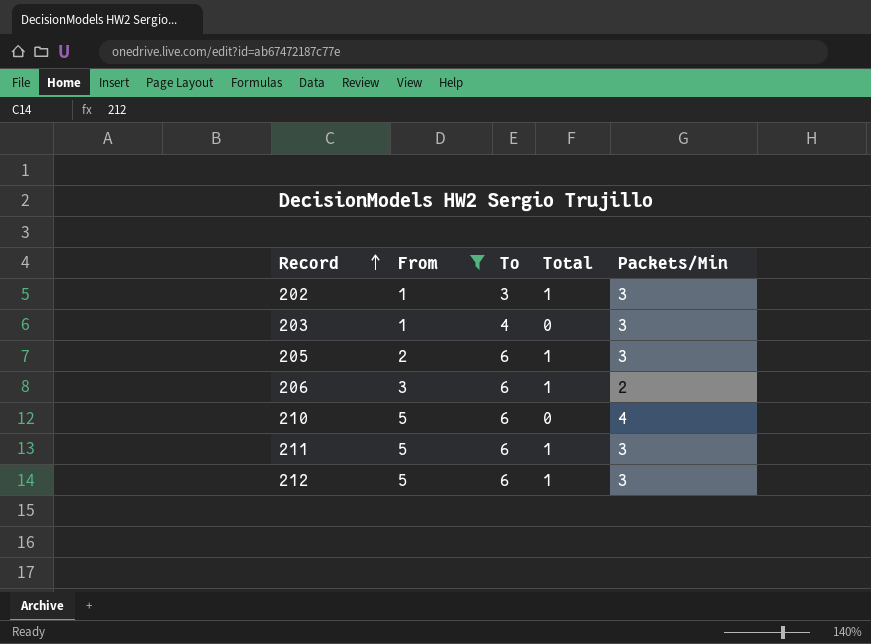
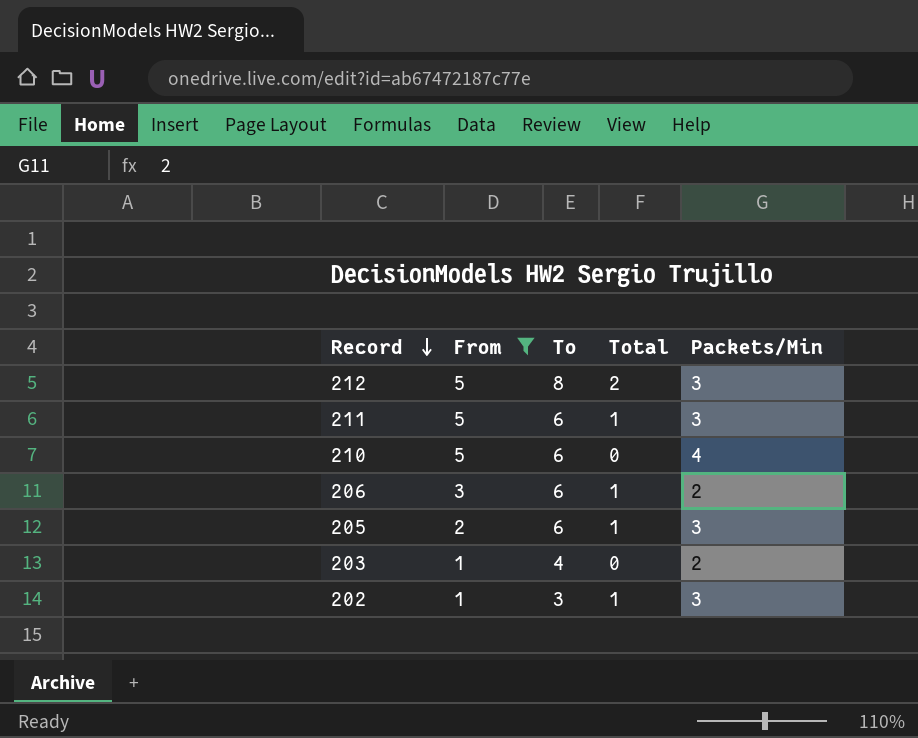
row order: Record ascending -> Record descending
212 | To: 6 -> 8
212 | Total: 1 -> 2
203 | Packets/Min: 3 -> 2

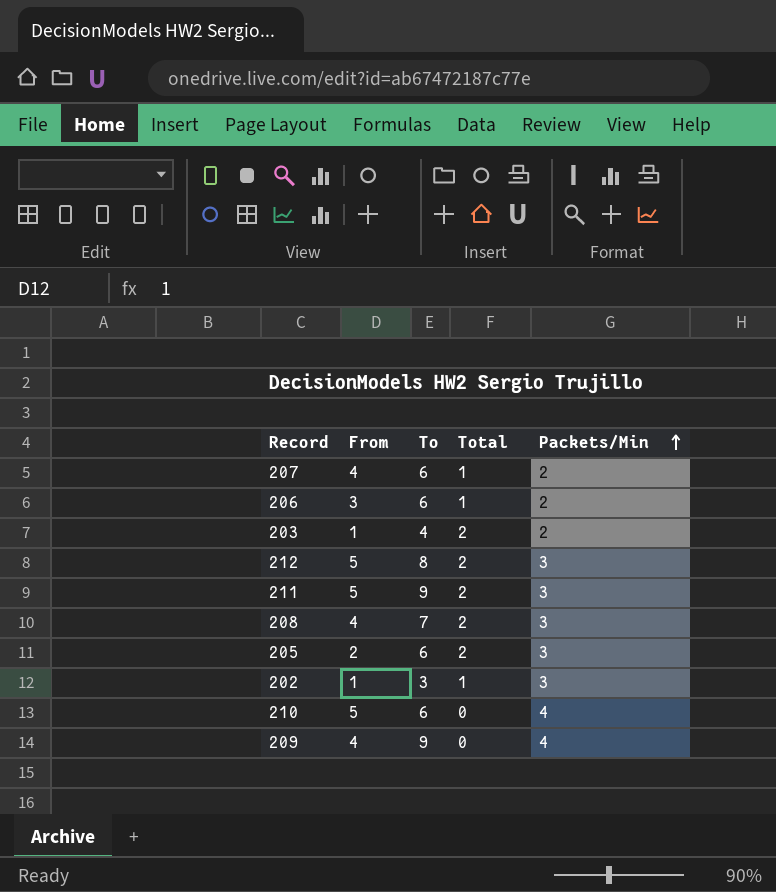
filter: From != 4 -> none
row order: Record descending -> Packets/Min ascending
203 | Total: 0 -> 2
211 | To: 6 -> 9
211 | Total: 1 -> 2
205 | Total: 1 -> 2

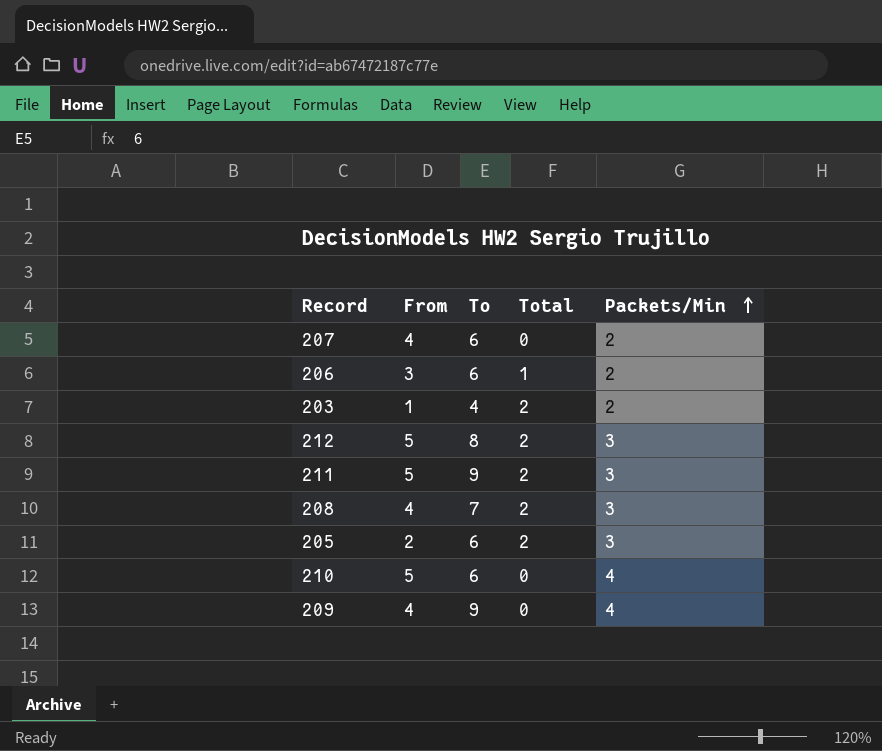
row 202: 1 | 3 | 1 | 3 -> none
207 | Total: 1 -> 0

